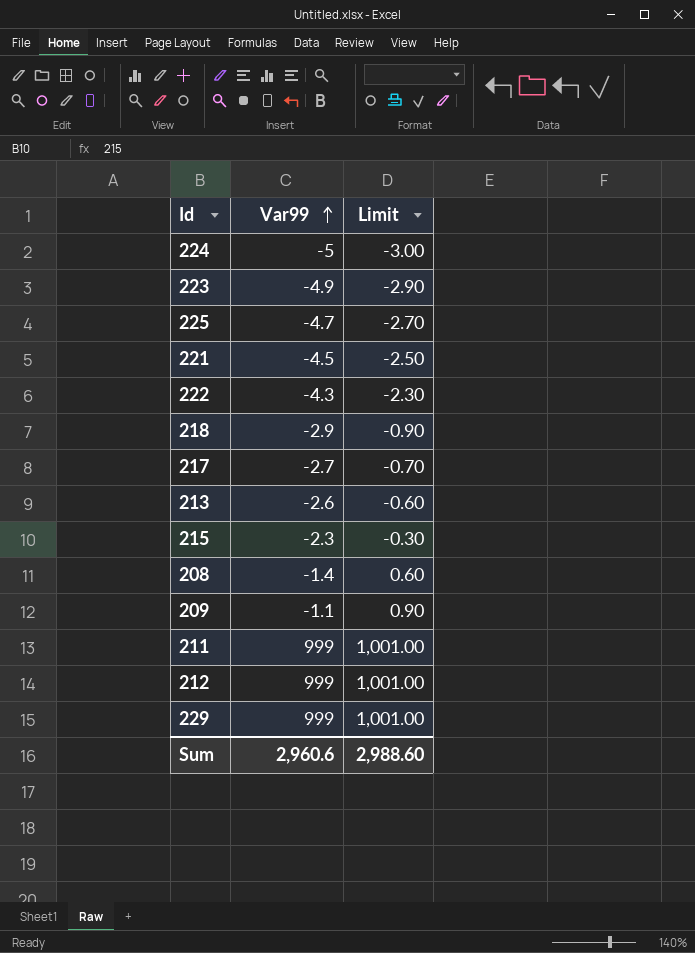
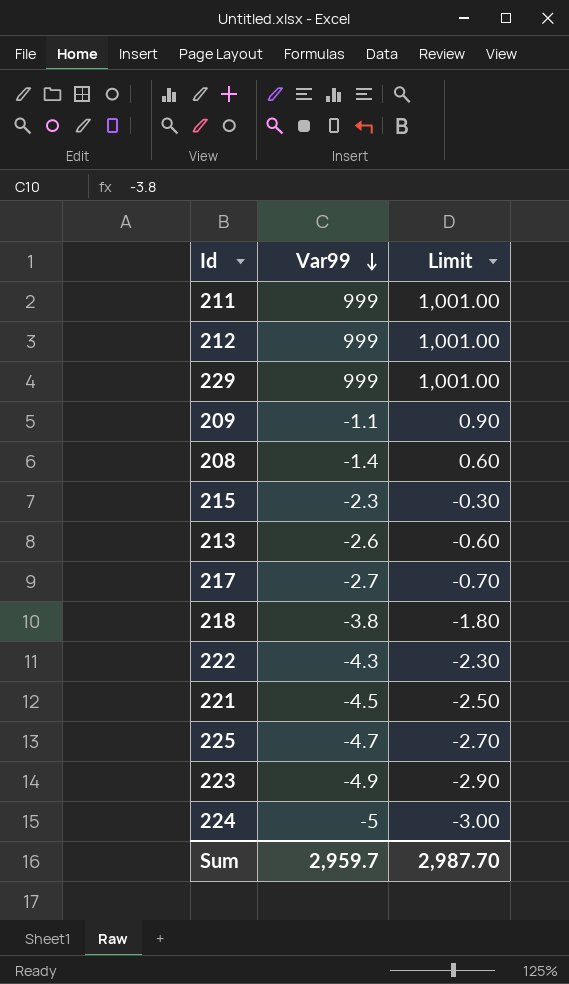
row order: Var99 ascending -> Var99 descending
218 | Var99: -2.9 -> -3.8
218 | Limit: -0.90 -> -1.80
Sum | Var99: 2,960.6 -> 2,959.7
Sum | Limit: 2,988.60 -> 2,987.70

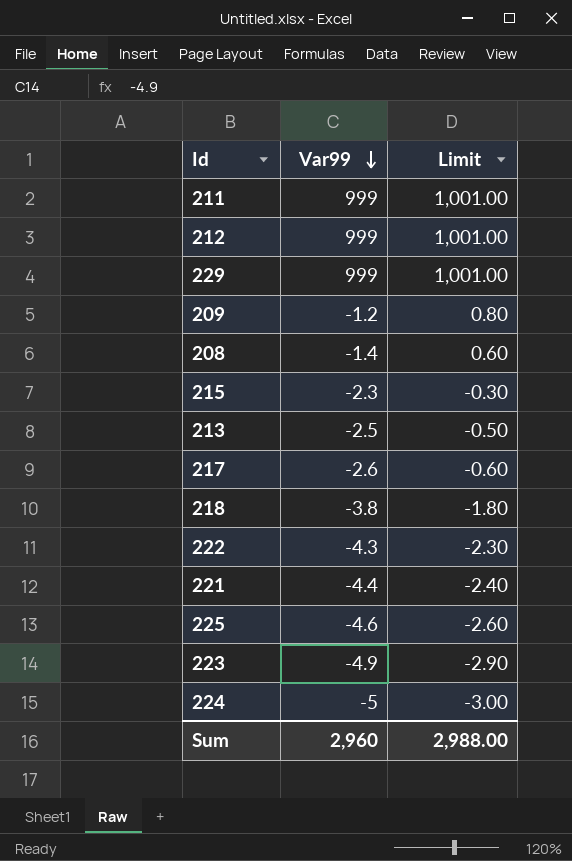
209 | Var99: -1.1 -> -1.2
209 | Limit: 0.90 -> 0.80
213 | Var99: -2.6 -> -2.5
213 | Limit: -0.60 -> -0.50
217 | Var99: -2.7 -> -2.6
217 | Limit: -0.70 -> -0.60
221 | Var99: -4.5 -> -4.4
221 | Limit: -2.50 -> -2.40
225 | Var99: -4.7 -> -4.6
225 | Limit: -2.70 -> -2.60
Sum | Var99: 2,959.7 -> 2,960
Sum | Limit: 2,987.70 -> 2,988.00

